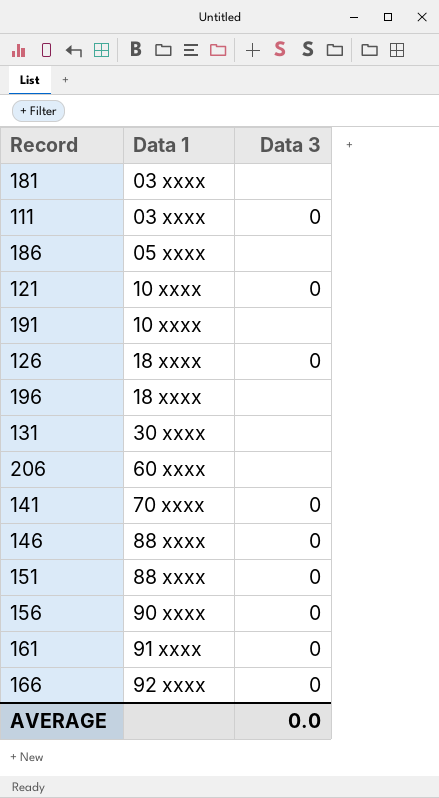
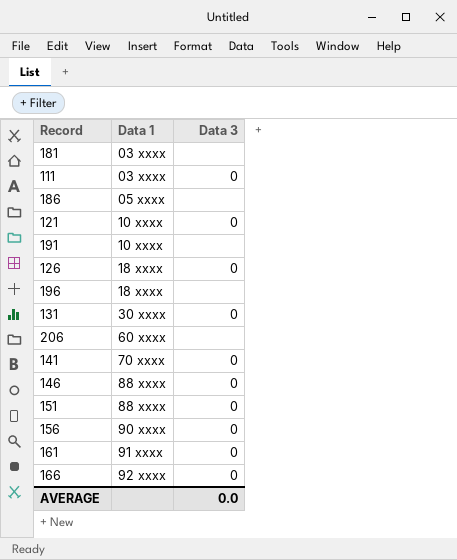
131 | Data 3: none -> 0

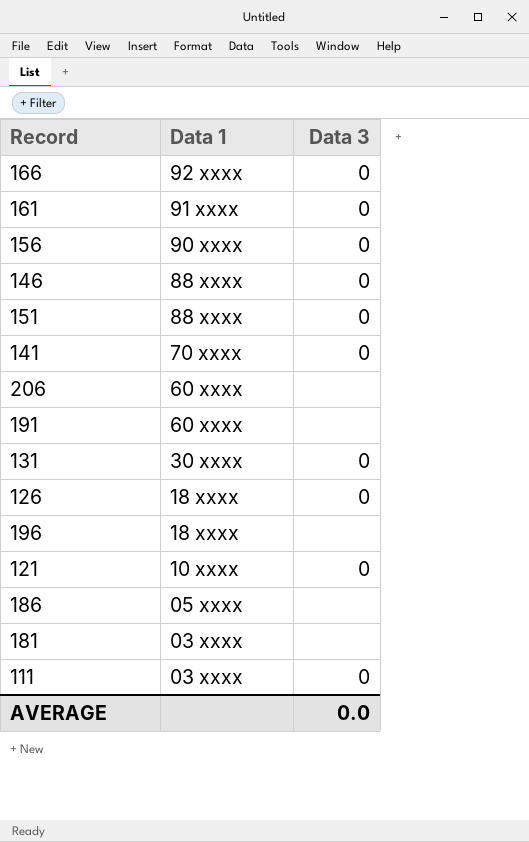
row order: Data 1 ascending -> Data 1 descending
191 | Data 1: 10 xxxx -> 60 xxxx

